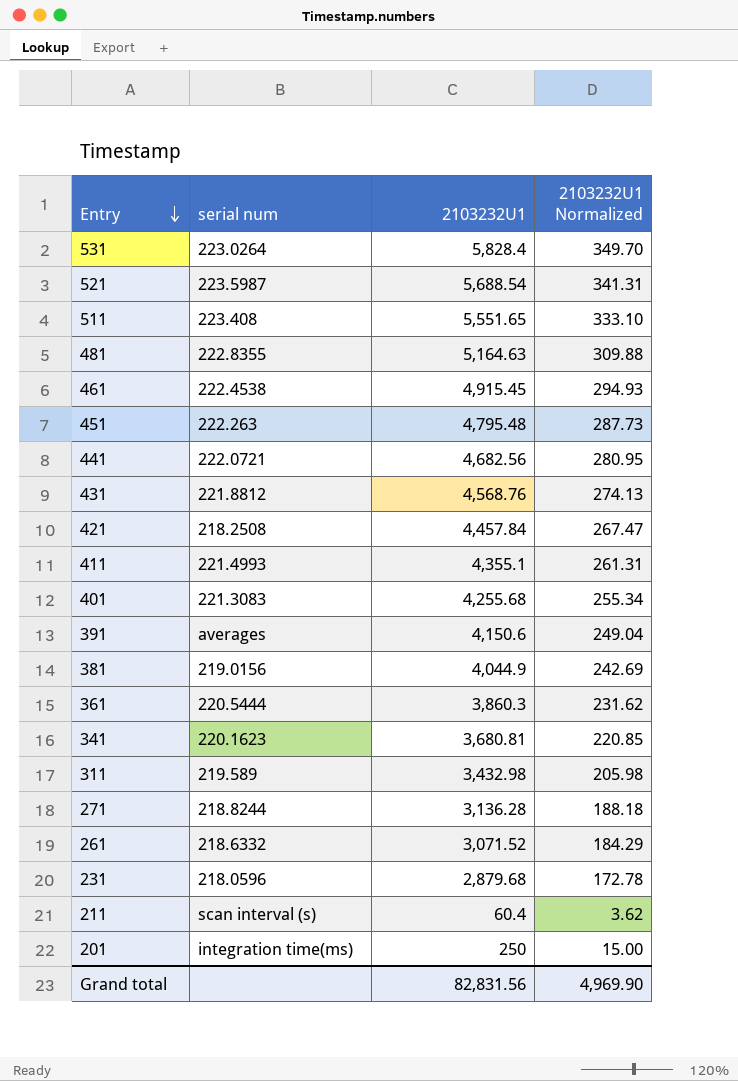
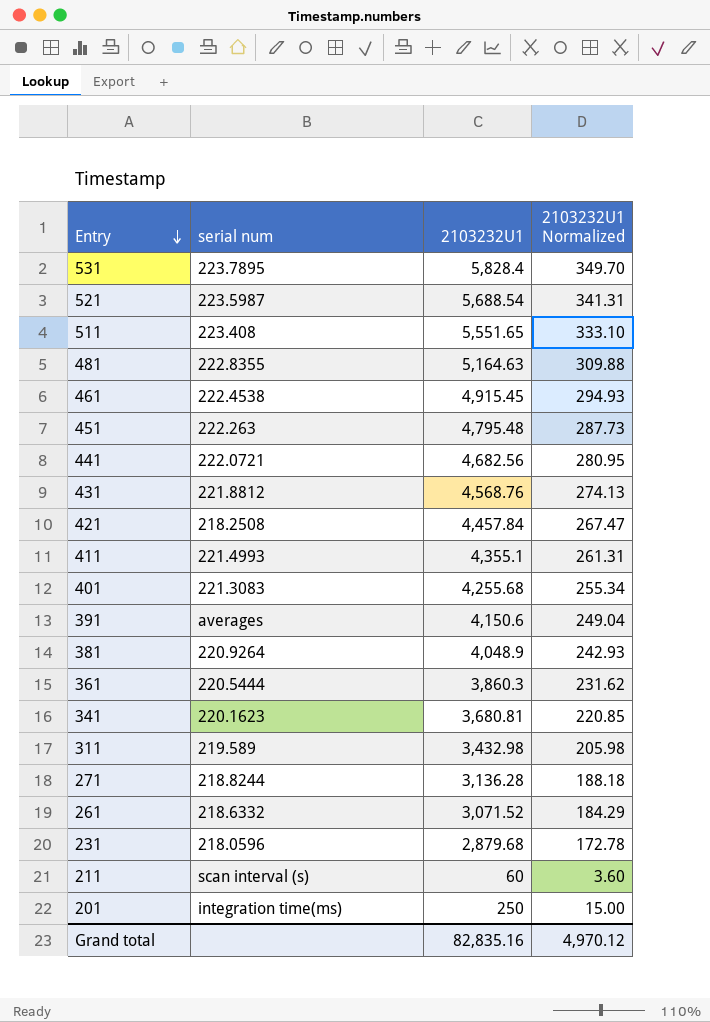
531 | serial num: 223.0264 -> 223.7895
381 | serial num: 219.0156 -> 220.9264
381 | 2103232U1: 4,044.9 -> 4,048.9
381 | 2103232U1 Normalized: 242.69 -> 242.93
211 | 2103232U1: 60.4 -> 60
211 | 2103232U1 Normalized: 3.62 -> 3.60
Grand total | 2103232U1: 82,831.56 -> 82,835.16
Grand total | 2103232U1 Normalized: 4,969.90 -> 4,970.12

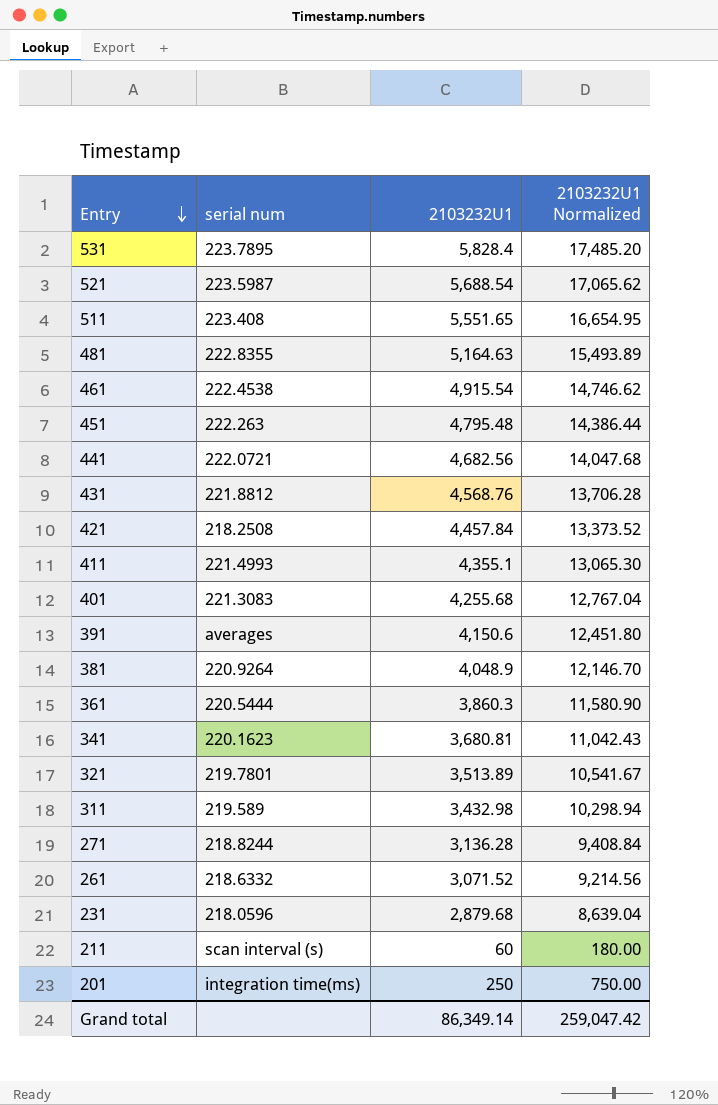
column 2103232U1 Normalized | formula: [2103232U1] * 0.06 -> [2103232U1] * 3
461 | 2103232U1: 4,915.45 -> 4,915.54
row 321: none -> 219.7801 | 3,513.89 | 10,541.67
Grand total | 2103232U1: 82,835.16 -> 86,349.14
Grand total | 2103232U1 Normalized: 4,970.12 -> 259,047.42

